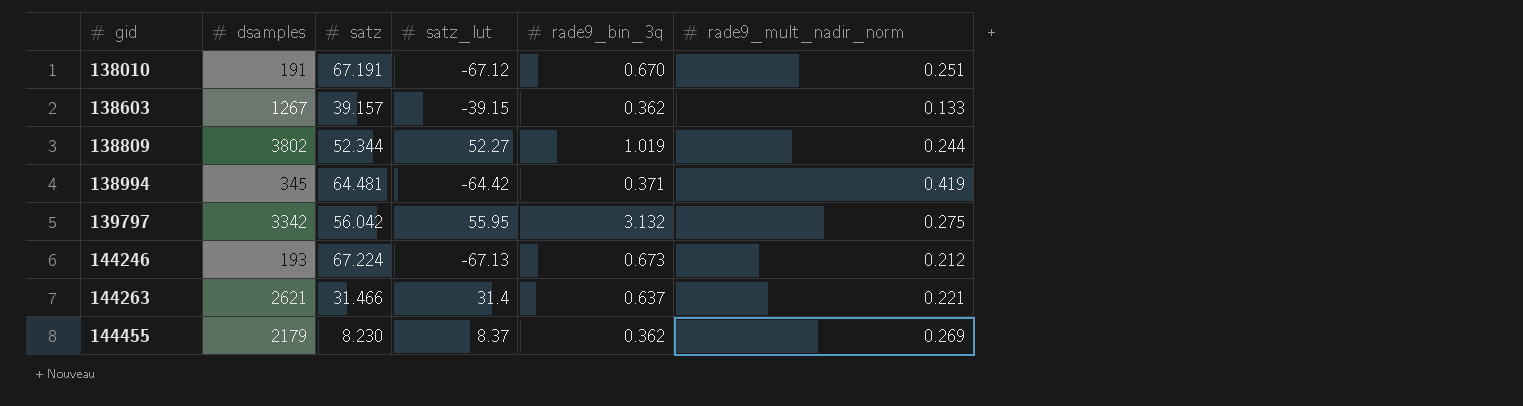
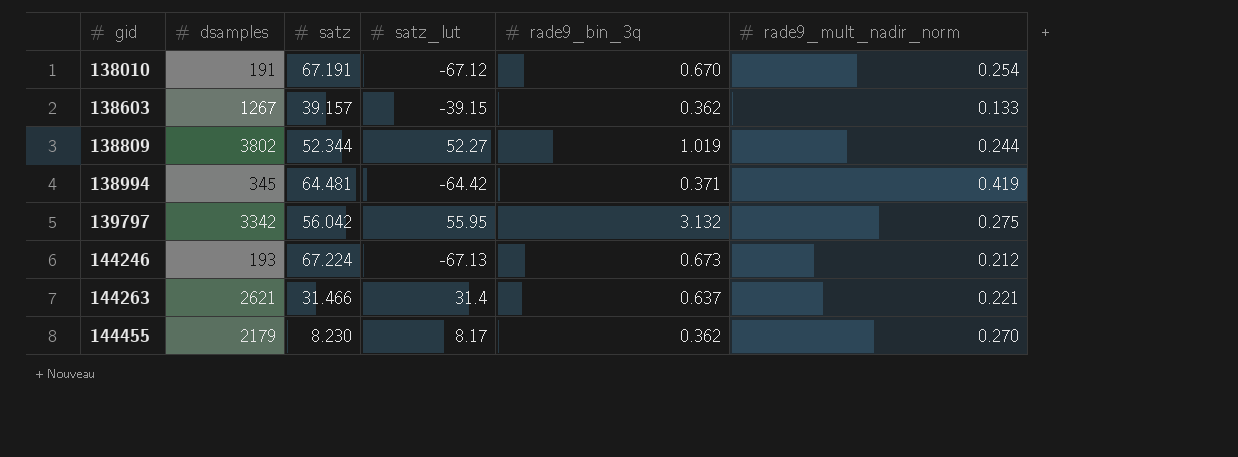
138010 | rade9_mult_nadir_norm: 0.251 -> 0.254
144455 | satz_lut: 8.37 -> 8.17
144455 | rade9_mult_nadir_norm: 0.269 -> 0.270

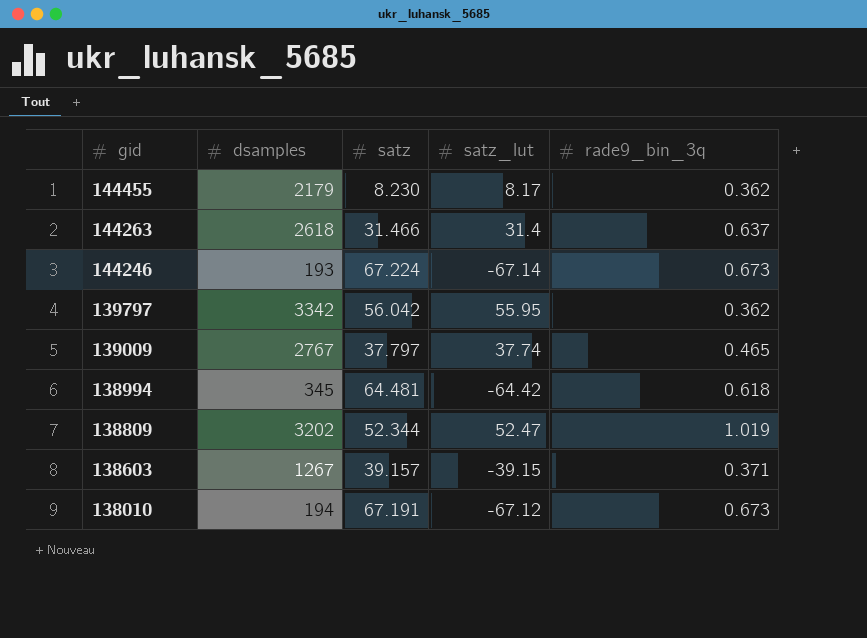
row order: gid ascending -> gid descending
column rade9_mult_nadir_norm | position: 6 -> none
144263 | dsamples: 2621 -> 2618
144246 | satz_lut: -67.13 -> -67.14
139797 | rade9_bin_3q: 3.132 -> 0.362
row 139009: none -> 2767 | 37.797 | 37.74 | 0.465
138994 | rade9_bin_3q: 0.371 -> 0.618
138809 | dsamples: 3802 -> 3202
138809 | satz_lut: 52.27 -> 52.47
138603 | rade9_bin_3q: 0.362 -> 0.371
138010 | dsamples: 191 -> 194
138010 | rade9_bin_3q: 0.670 -> 0.673

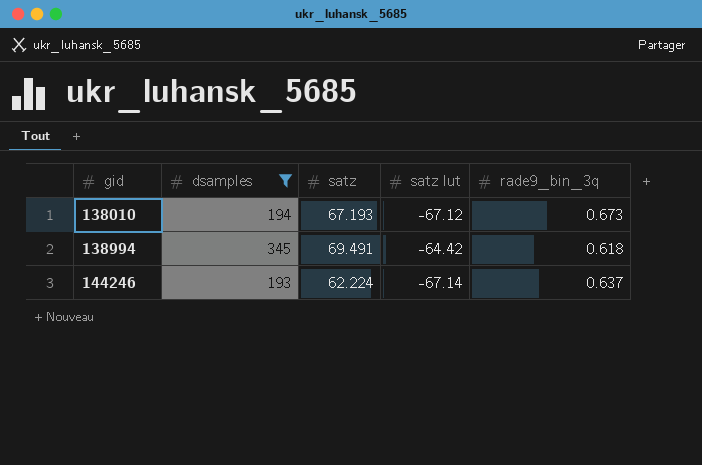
filter: none -> dsamples <= 345
row order: gid descending -> gid ascending
column name: satz_lut -> satz lut
138010 | satz: 67.191 -> 67.193
138994 | satz: 64.481 -> 69.491
144246 | satz: 67.224 -> 62.224
144246 | rade9_bin_3q: 0.673 -> 0.637

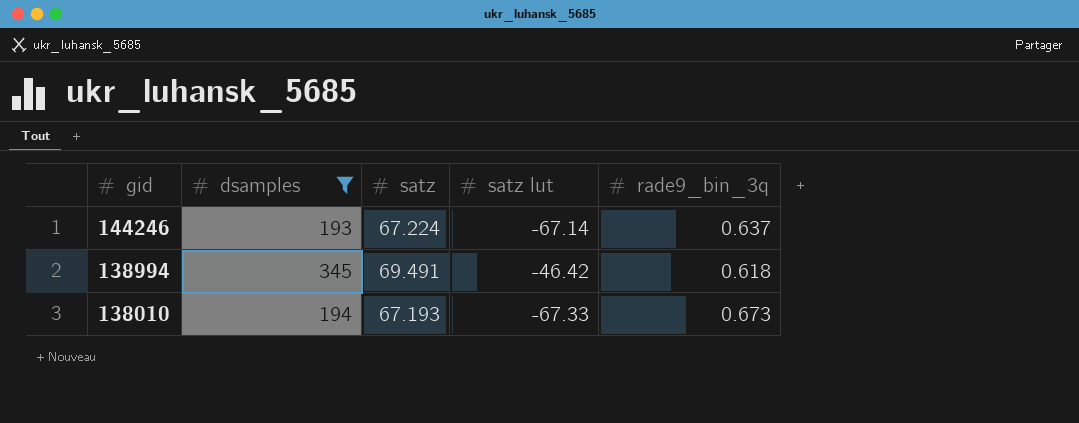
row order: gid ascending -> gid descending
144246 | satz: 62.224 -> 67.224
138994 | satz lut: -64.42 -> -46.42
138010 | satz lut: -67.12 -> -67.33

